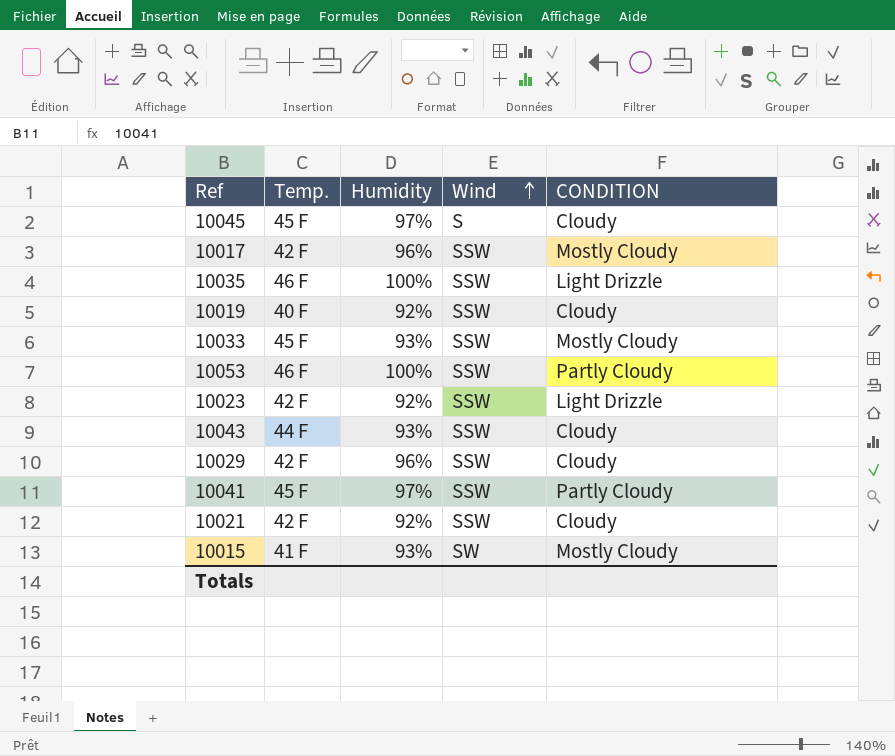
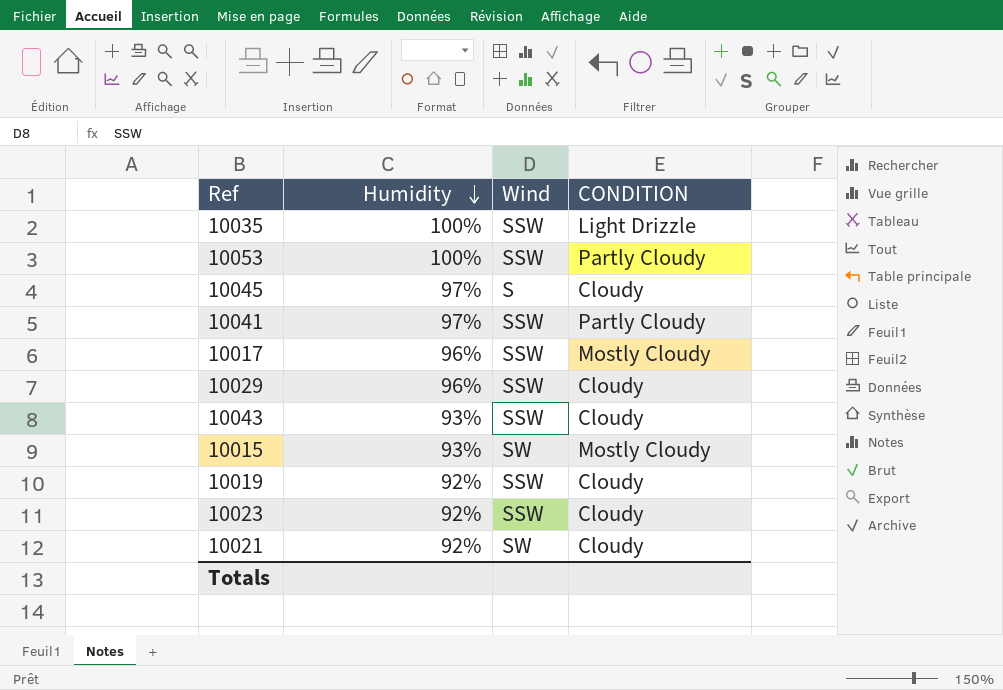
row order: Wind ascending -> Humidity descending
column Temp. | position: 2 -> none
row 10033: 45 F | 93% | SSW | Mostly Cloudy -> none
10023 | CONDITION: Light Drizzle -> Cloudy
10021 | Wind: SSW -> SW

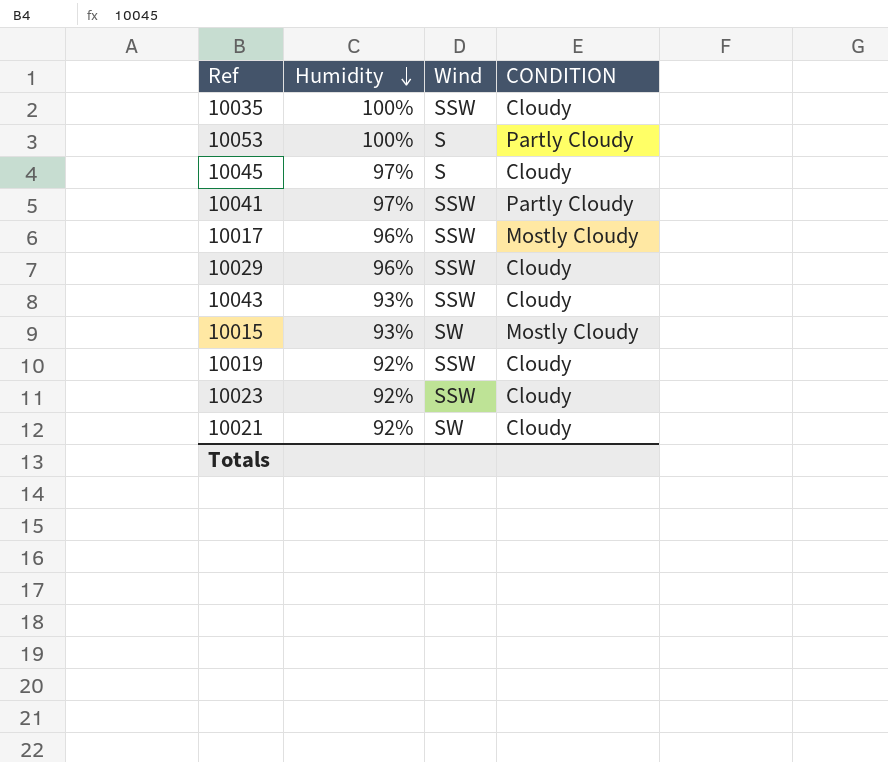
10035 | CONDITION: Light Drizzle -> Cloudy
10053 | Wind: SSW -> S

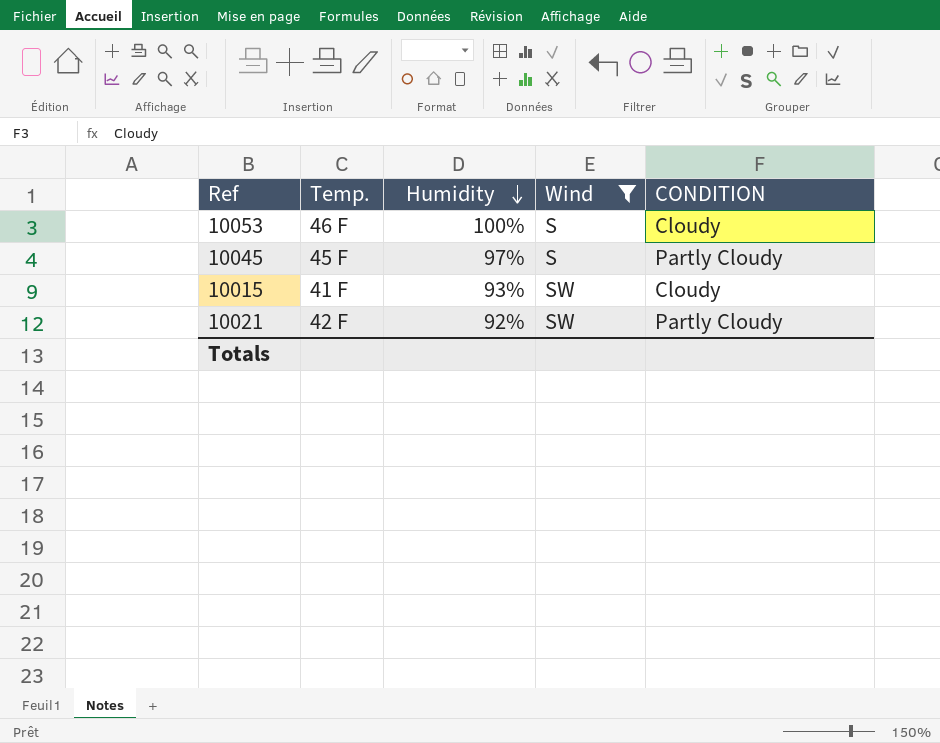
filter: none -> Wind != SSW
column Temp. | position: none -> 2
10053 | CONDITION: Partly Cloudy -> Cloudy
10045 | CONDITION: Cloudy -> Partly Cloudy
10015 | CONDITION: Mostly Cloudy -> Cloudy
10021 | CONDITION: Cloudy -> Partly Cloudy

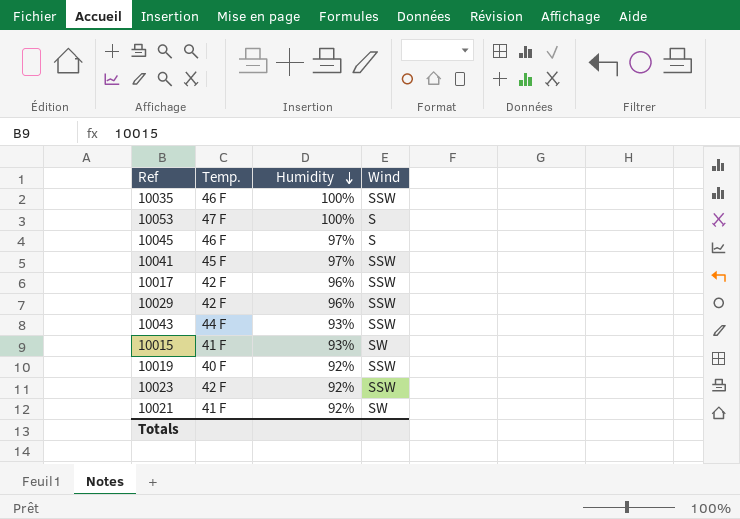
filter: Wind != SSW -> none
column CONDITION | position: 5 -> none
10053 | Temp.: 46 F -> 47 F
10045 | Temp.: 45 F -> 46 F
10021 | Temp.: 42 F -> 41 F

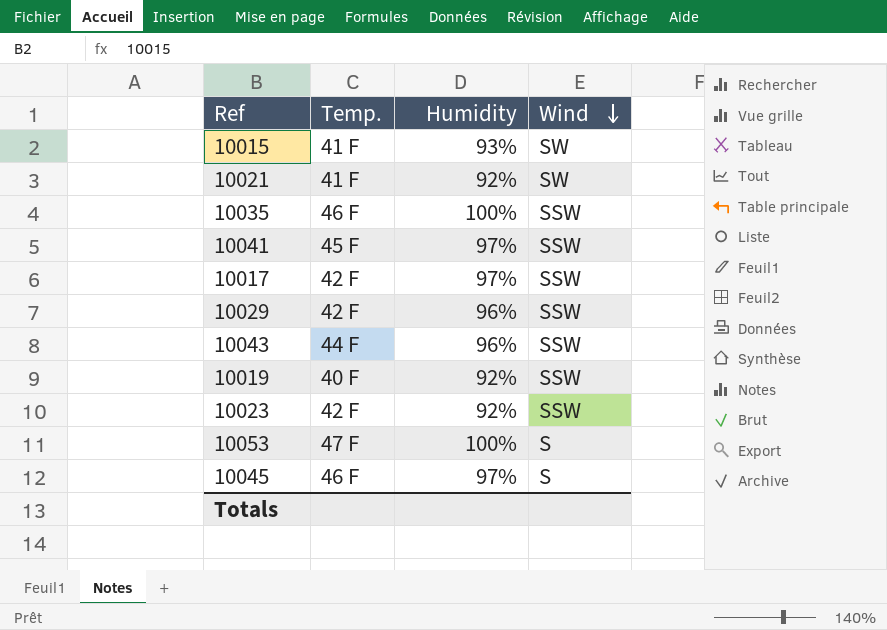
row order: Humidity descending -> Wind descending
10017 | Humidity: 96% -> 97%
10043 | Humidity: 93% -> 96%

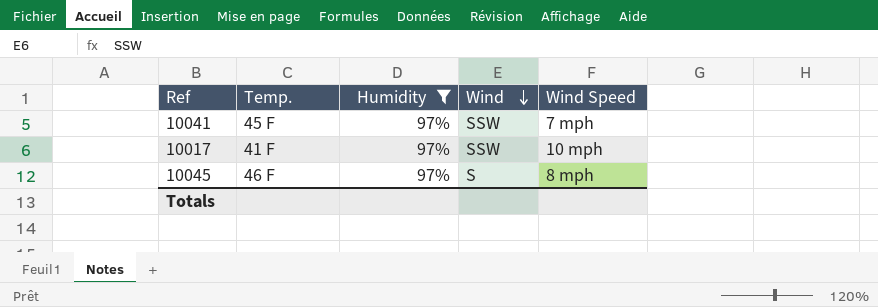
filter: none -> Humidity = 97%
column Wind Speed | position: none -> 5
10017 | Temp.: 42 F -> 41 F

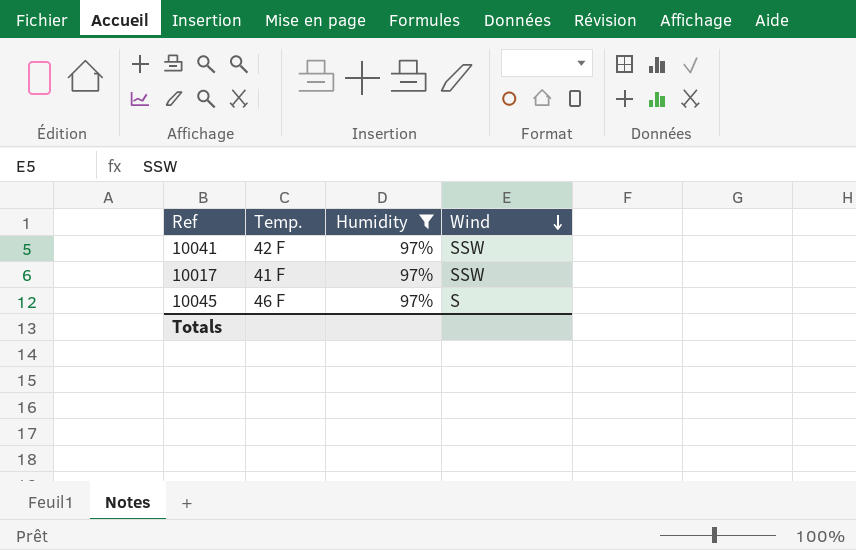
column Wind Speed | position: 5 -> none
10041 | Temp.: 45 F -> 42 F

